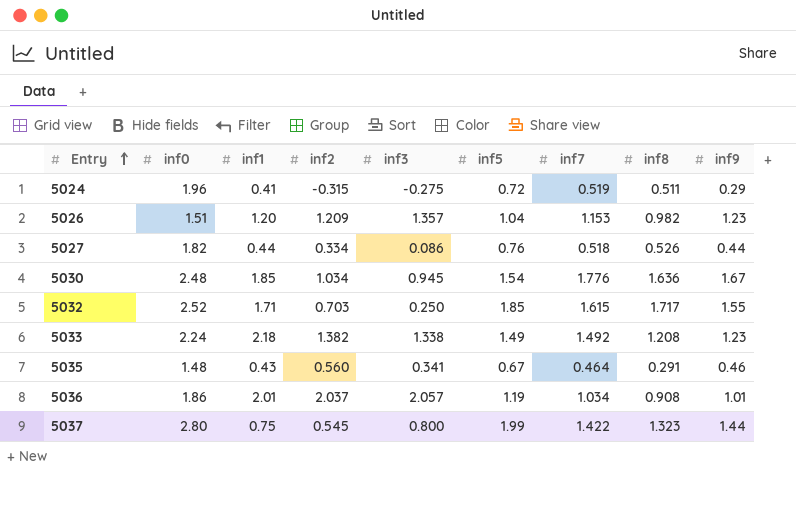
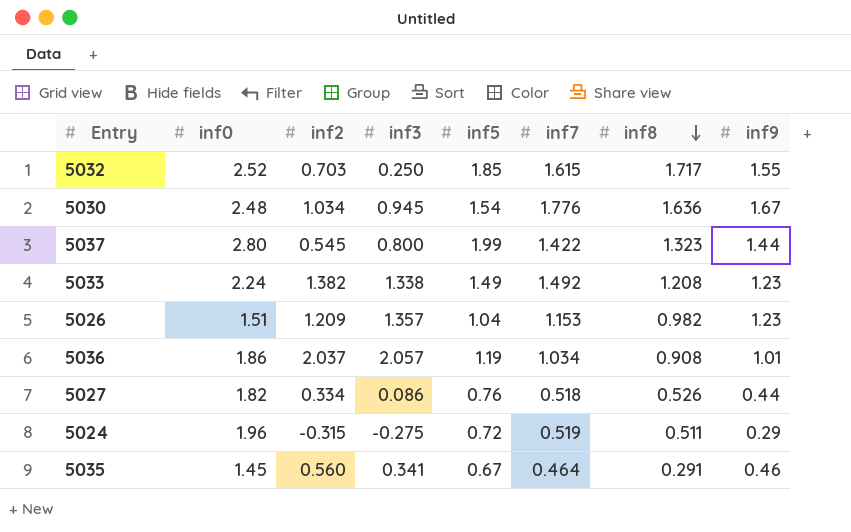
row order: Entry ascending -> inf8 descending
column inf1 | position: 3 -> none
5035 | inf0: 1.48 -> 1.45

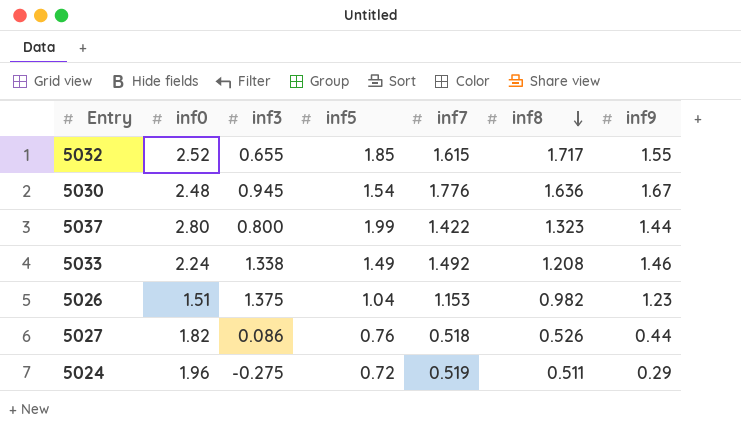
column inf2 | position: 3 -> none
row 5036: 1.86 | 2.037 | 2.057 | 1.19 | 1.034 | 0.908 | 1.01 -> none
row 5035: 1.45 | 0.560 | 0.341 | 0.67 | 0.464 | 0.291 | 0.46 -> none
5032 | inf3: 0.250 -> 0.655
5033 | inf9: 1.23 -> 1.46
5026 | inf3: 1.357 -> 1.375

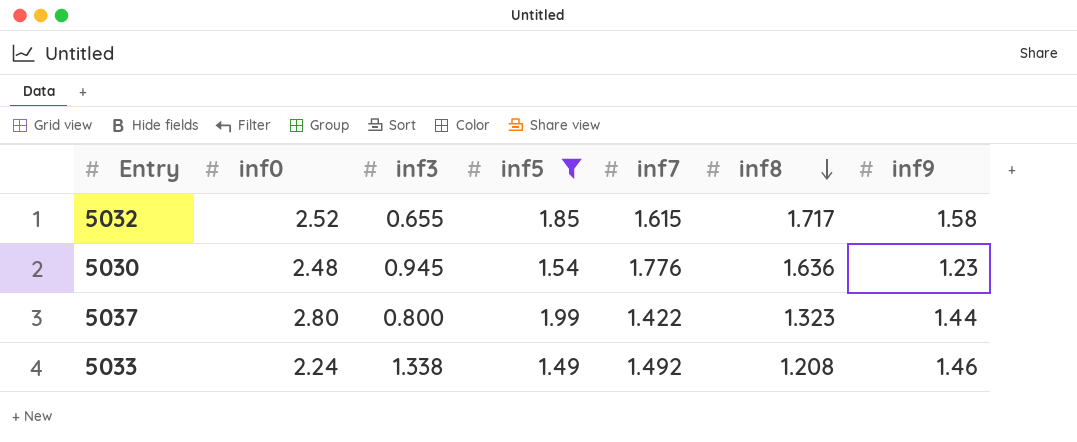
filter: none -> inf5 >= 1.49
5032 | inf9: 1.55 -> 1.58
5030 | inf9: 1.67 -> 1.23

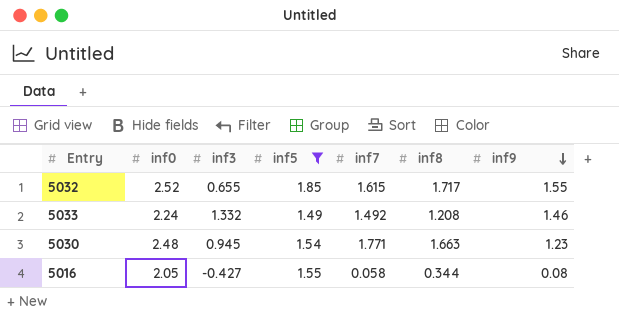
row order: inf8 descending -> inf9 descending
row 5037: 2.80 | 0.800 | 1.99 | 1.422 | 1.323 | 1.44 -> none
5032 | inf9: 1.58 -> 1.55
5033 | inf3: 1.338 -> 1.332
5030 | inf7: 1.776 -> 1.771
5030 | inf8: 1.636 -> 1.663
row 5016: none -> 2.05 | -0.427 | 1.55 | 0.058 | 0.344 | 0.08

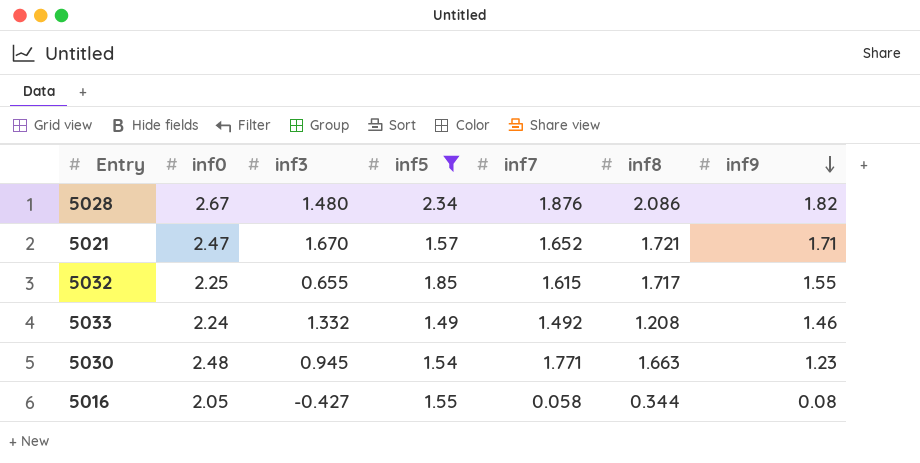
row 5028: none -> 2.67 | 1.480 | 2.34 | 1.876 | 2.086 | 1.82
row 5021: none -> 2.47 | 1.670 | 1.57 | 1.652 | 1.721 | 1.71
5032 | inf0: 2.52 -> 2.25

